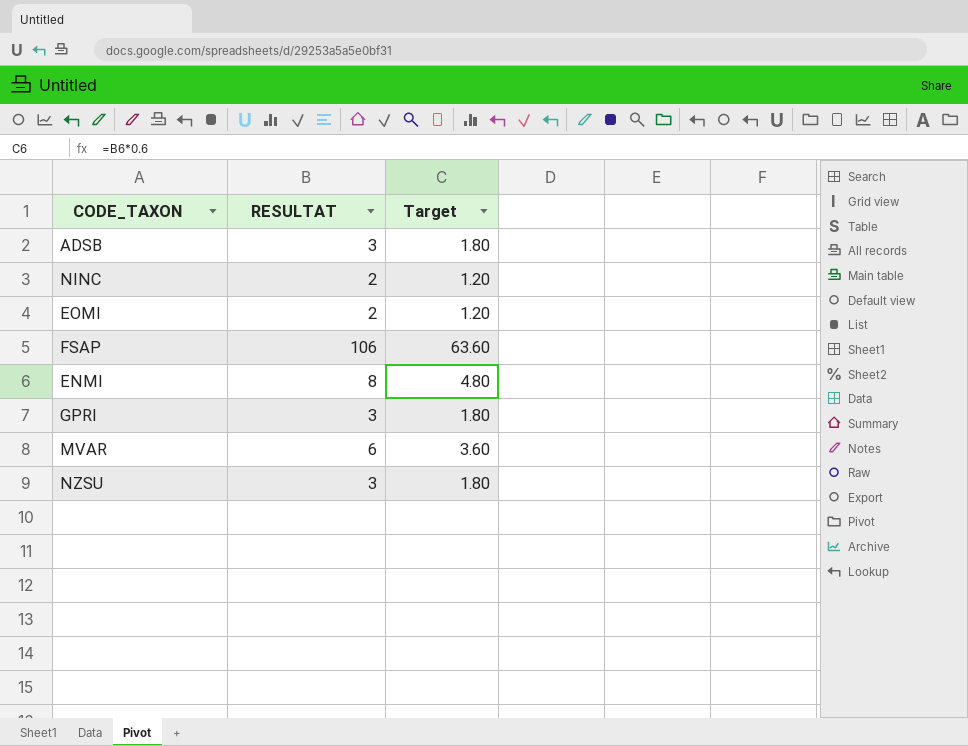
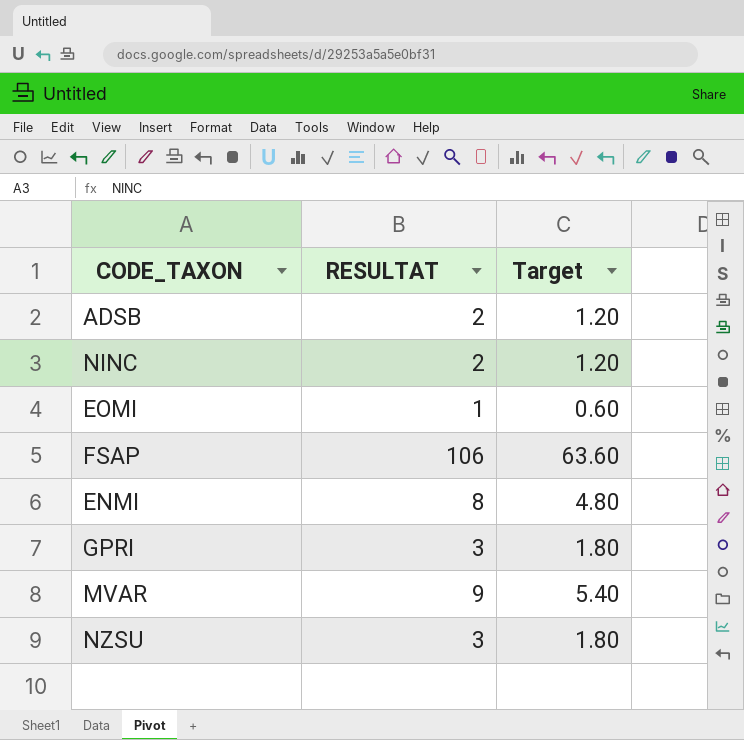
ADSB | RESULTAT: 3 -> 2
ADSB | Target: 1.80 -> 1.20
EOMI | RESULTAT: 2 -> 1
EOMI | Target: 1.20 -> 0.60
MVAR | RESULTAT: 6 -> 9
MVAR | Target: 3.60 -> 5.40

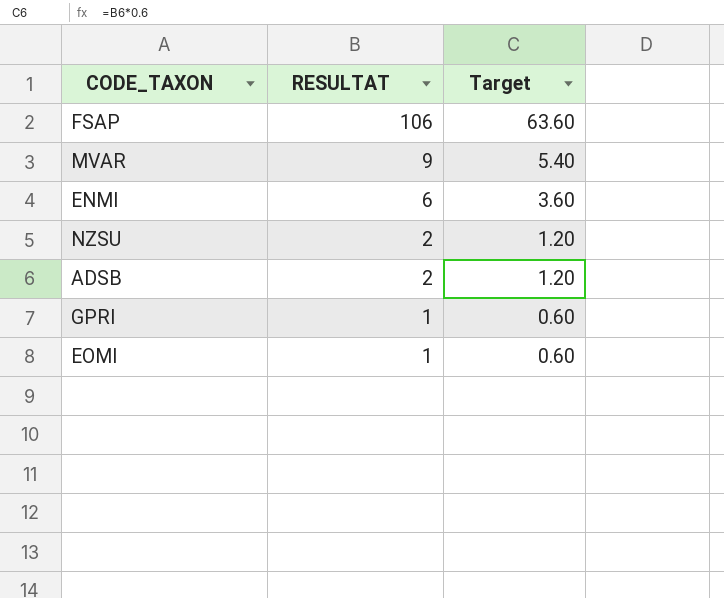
row order: none -> RESULTAT descending
row NINC: 2 | 1.20 -> none
ENMI | RESULTAT: 8 -> 6
ENMI | Target: 4.80 -> 3.60
NZSU | RESULTAT: 3 -> 2
NZSU | Target: 1.80 -> 1.20
GPRI | RESULTAT: 3 -> 1
GPRI | Target: 1.80 -> 0.60

